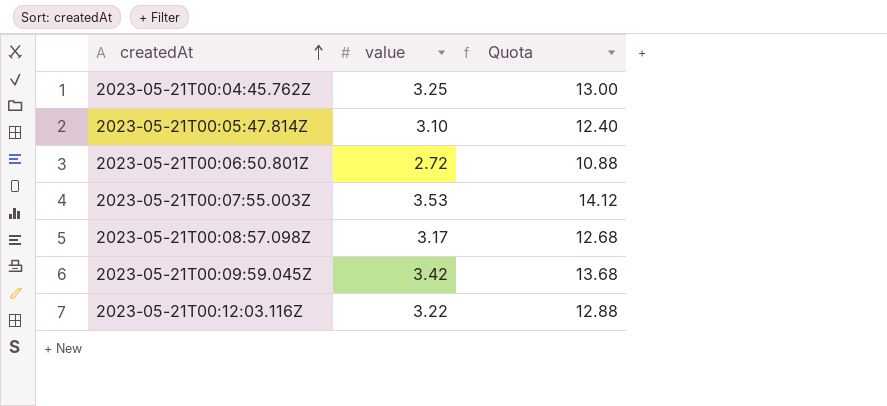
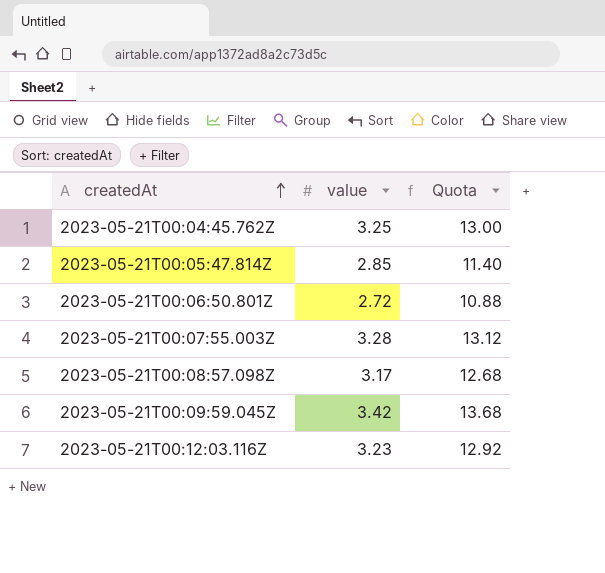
2023-05-21T00:05:47.814Z | value: 3.10 -> 2.85
2023-05-21T00:05:47.814Z | Quota: 12.40 -> 11.40
2023-05-21T00:07:55.003Z | value: 3.53 -> 3.28
2023-05-21T00:07:55.003Z | Quota: 14.12 -> 13.12
2023-05-21T00:12:03.116Z | value: 3.22 -> 3.23
2023-05-21T00:12:03.116Z | Quota: 12.88 -> 12.92

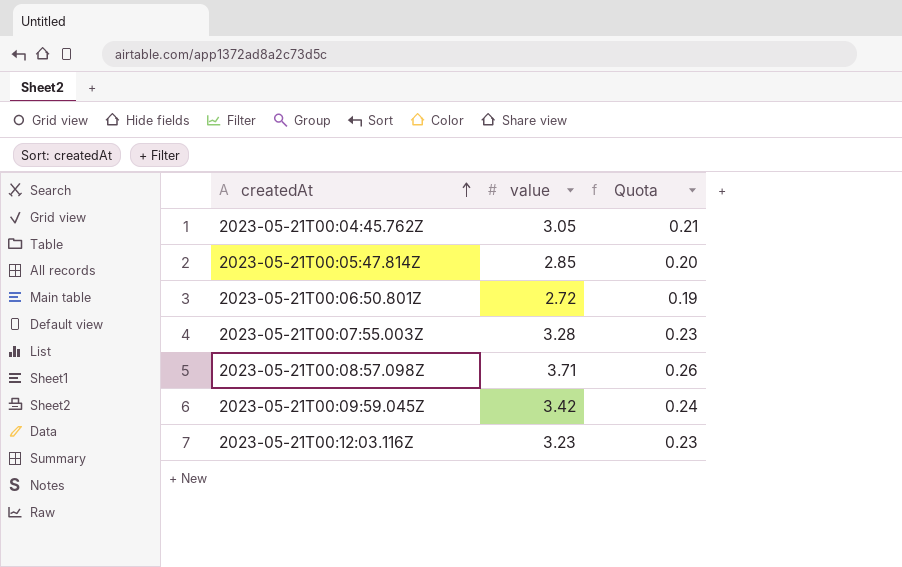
column Quota | formula: [value] * 4 -> [value] * 0.07
2023-05-21T00:04:45.762Z | value: 3.25 -> 3.05
2023-05-21T00:08:57.098Z | value: 3.17 -> 3.71

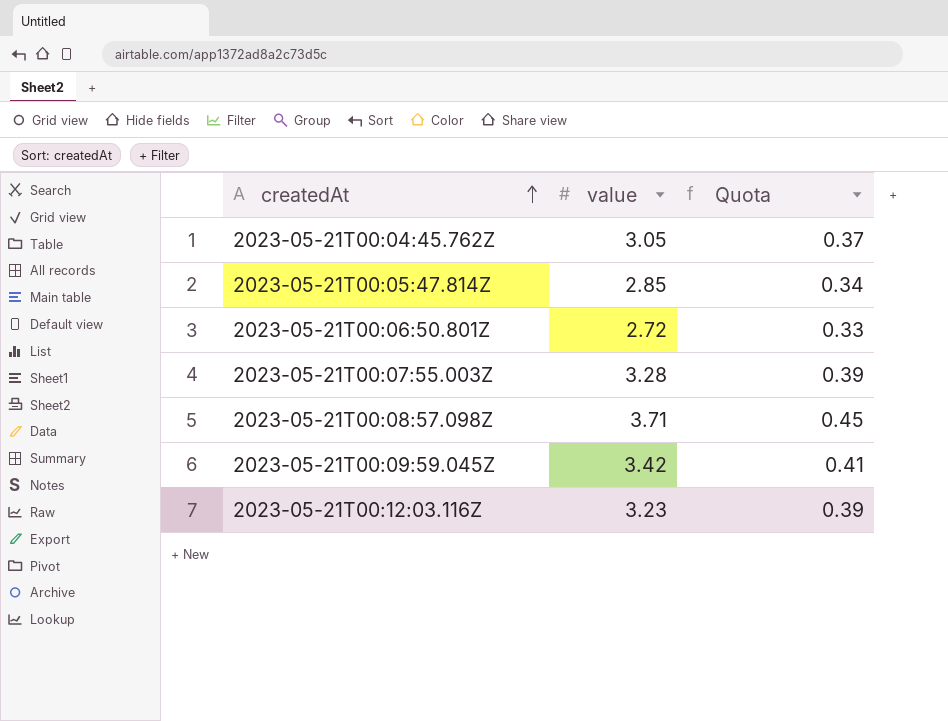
column Quota | formula: [value] * 0.07 -> [value] * 0.12

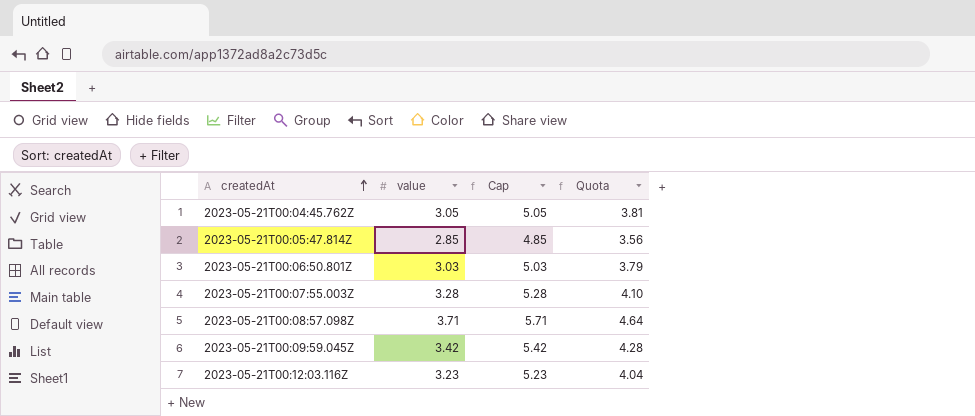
column Cap | formula: none -> [value] + 2
column Quota | formula: [value] * 0.12 -> [value] * 1.25
2023-05-21T00:06:50.801Z | value: 2.72 -> 3.03

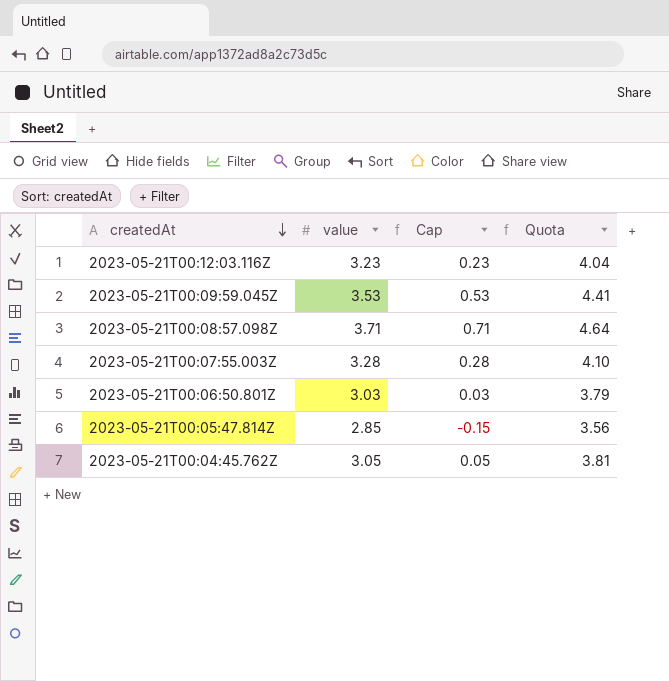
row order: createdAt ascending -> createdAt descending
column Cap | formula: [value] + 2 -> [value] - 3
2023-05-21T00:09:59.045Z | value: 3.42 -> 3.53
2023-05-21T00:09:59.045Z | Quota: 4.28 -> 4.41

